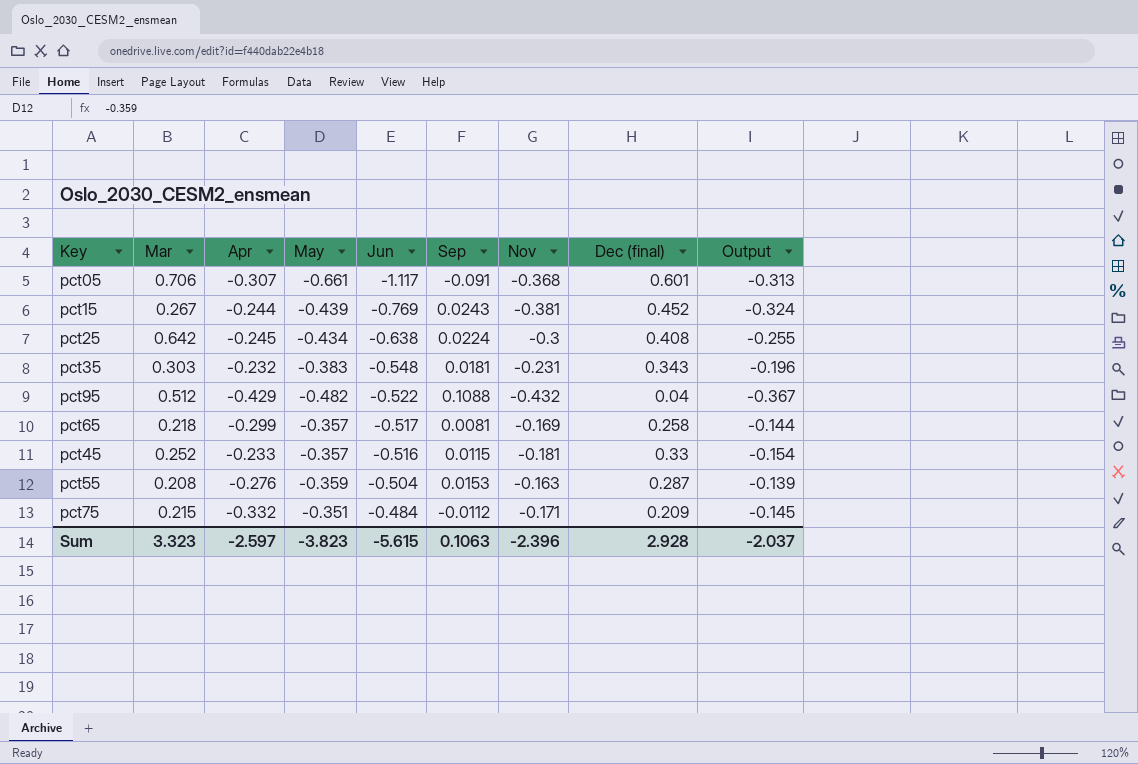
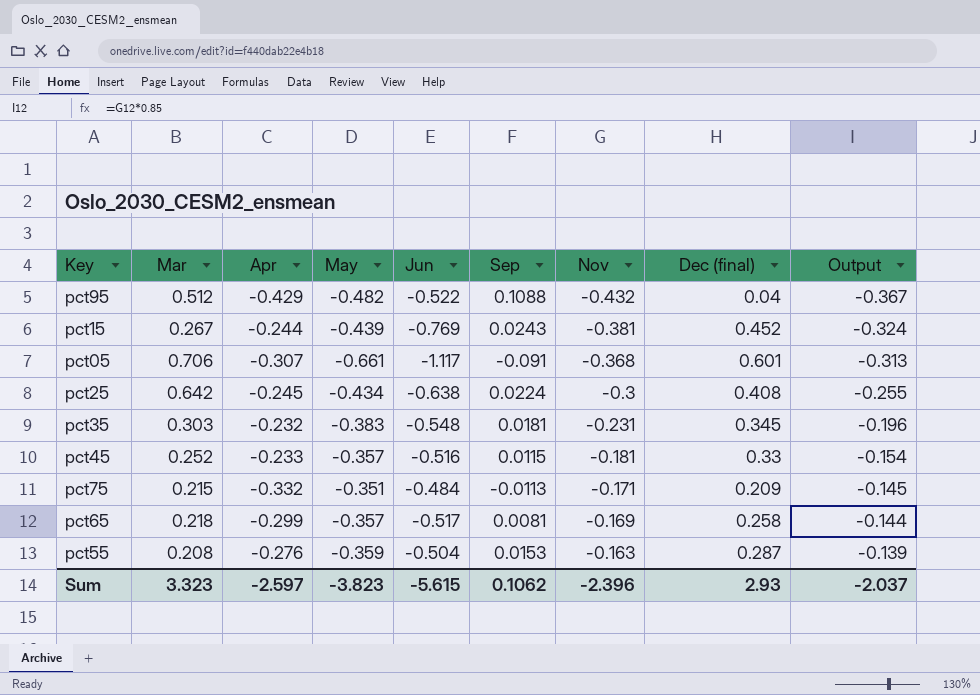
row order: Jun ascending -> Nov ascending
pct35 | Dec (final): 0.343 -> 0.345
pct75 | Sep: -0.0112 -> -0.0113
Sum | Sep: 0.1063 -> 0.1062
Sum | Dec (final): 2.928 -> 2.93

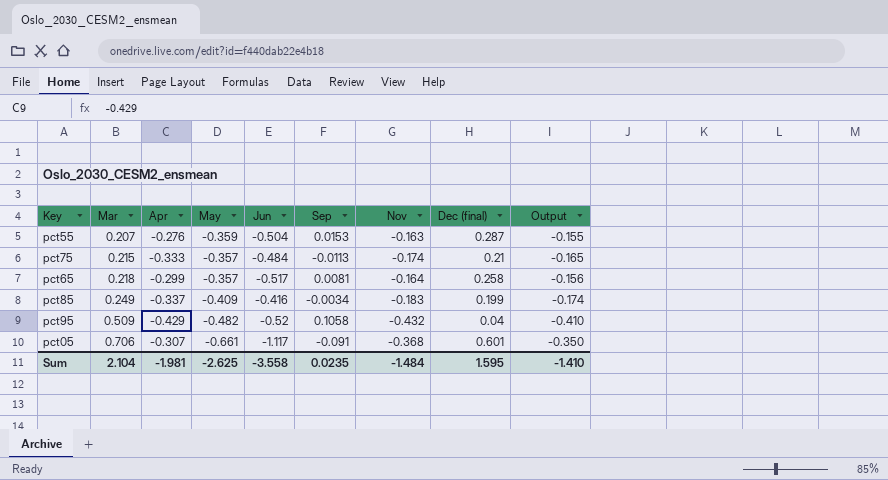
row order: Nov ascending -> Mar ascending
column Output | formula: [Nov] * 0.85 -> [Nov] * 0.95
row pct15: 0.267 | -0.244 | -0.439 | -0.769 | 0.0243 | -0.381 | 0.452 | -0.324 -> none
row pct25: 0.642 | -0.245 | -0.434 | -0.638 | 0.0224 | -0.3 | 0.408 | -0.255 -> none
row pct35: 0.303 | -0.232 | -0.383 | -0.548 | 0.0181 | -0.231 | 0.345 | -0.196 -> none
row pct45: 0.252 | -0.233 | -0.357 | -0.516 | 0.0115 | -0.181 | 0.33 | -0.154 -> none
pct55 | Mar: 0.208 -> 0.207
pct75 | Apr: -0.332 -> -0.333
pct75 | May: -0.351 -> -0.357
pct75 | Nov: -0.171 -> -0.174
pct75 | Dec (final): 0.209 -> 0.21
pct65 | Nov: -0.169 -> -0.164
row pct85: none -> 0.249 | -0.337 | -0.409 | -0.416 | -0.0034 | -0.183 | 0.199 | -0.174
pct95 | Mar: 0.512 -> 0.509
pct95 | Jun: -0.522 -> -0.52
pct95 | Sep: 0.1088 -> 0.1058
Sum | Mar: 3.323 -> 2.104
Sum | Apr: -2.597 -> -1.981
Sum | May: -3.823 -> -2.625
Sum | Jun: -5.615 -> -3.558
Sum | Sep: 0.1062 -> 0.0235
Sum | Nov: -2.396 -> -1.484
Sum | Dec (final): 2.93 -> 1.595
Sum | Output: -2.037 -> -1.410

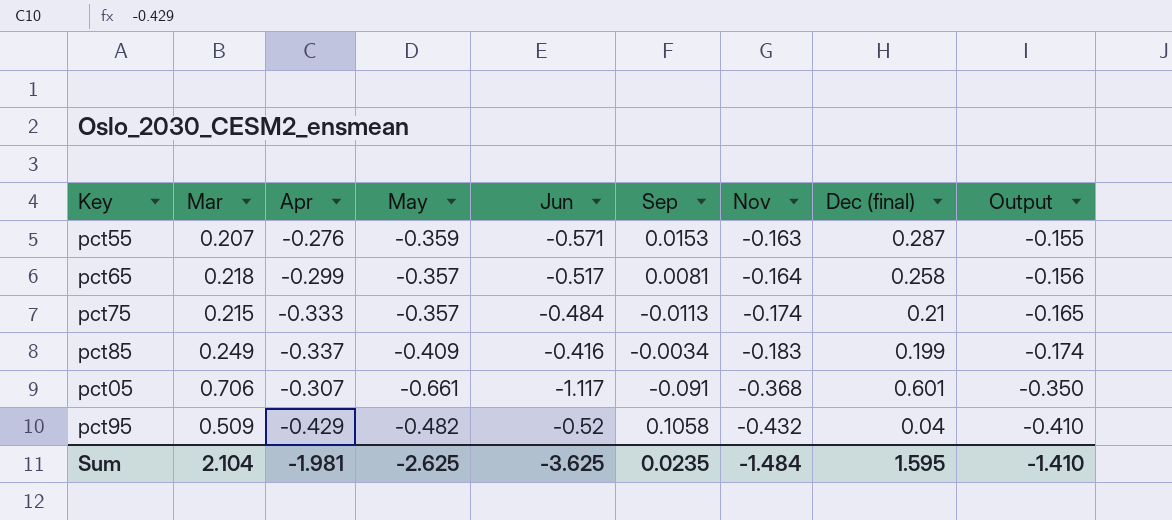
row order: Mar ascending -> Nov descending
pct55 | Jun: -0.504 -> -0.571
Sum | Jun: -3.558 -> -3.625

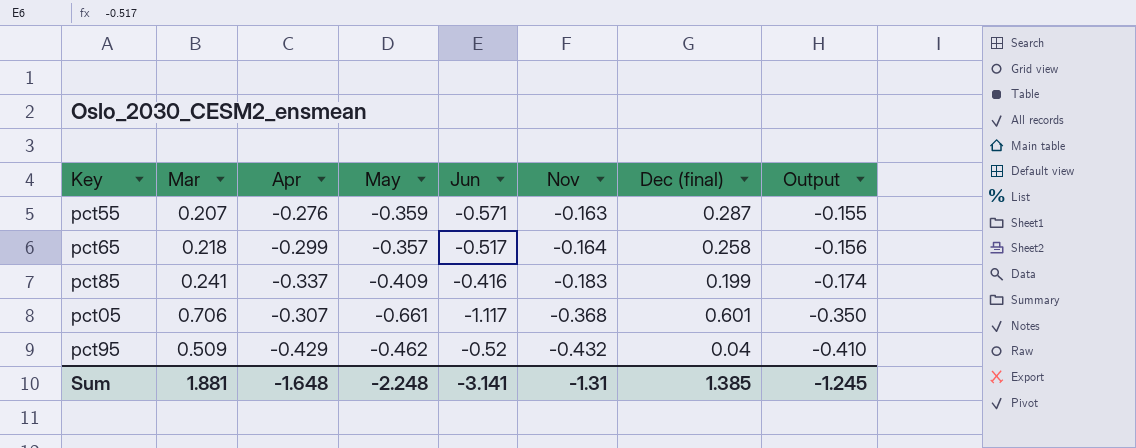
column Sep | position: 6 -> none
row pct75: 0.215 | -0.333 | -0.357 | -0.484 | -0.0113 | -0.174 | 0.21 | -0.165 -> none
pct85 | Mar: 0.249 -> 0.241
pct95 | May: -0.482 -> -0.462
Sum | Mar: 2.104 -> 1.881
Sum | Apr: -1.981 -> -1.648
Sum | May: -2.625 -> -2.248
Sum | Jun: -3.625 -> -3.141
Sum | Nov: -1.484 -> -1.31
Sum | Dec (final): 1.595 -> 1.385
Sum | Output: -1.410 -> -1.245

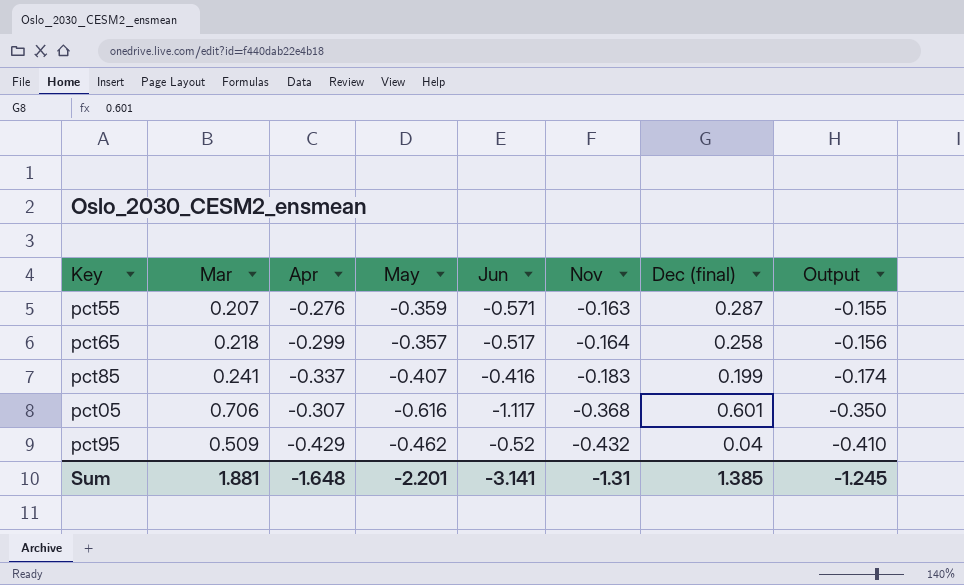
pct85 | May: -0.409 -> -0.407
pct05 | May: -0.661 -> -0.616
Sum | May: -2.248 -> -2.201

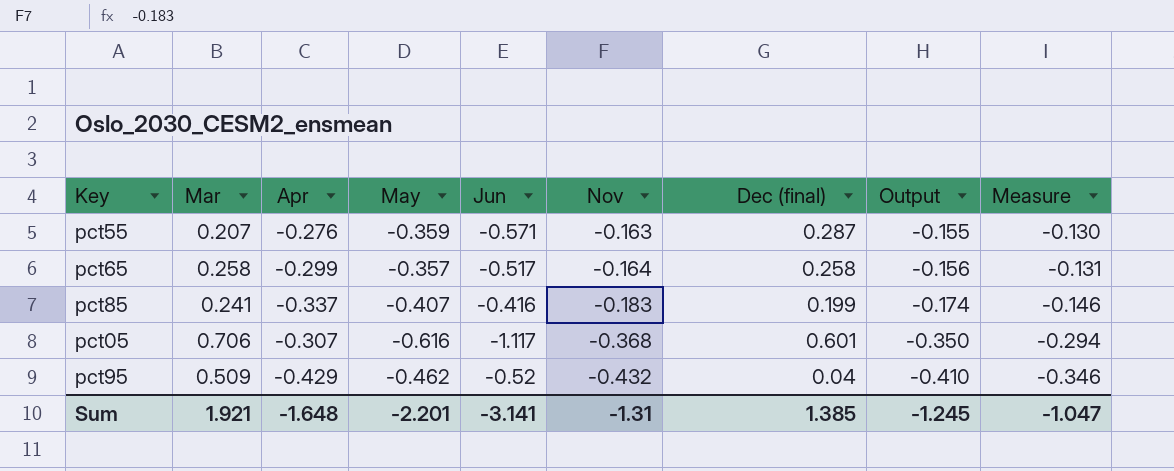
column Measure | formula: none -> [Nov] * 0.8
pct65 | Mar: 0.218 -> 0.258
Sum | Mar: 1.881 -> 1.921

